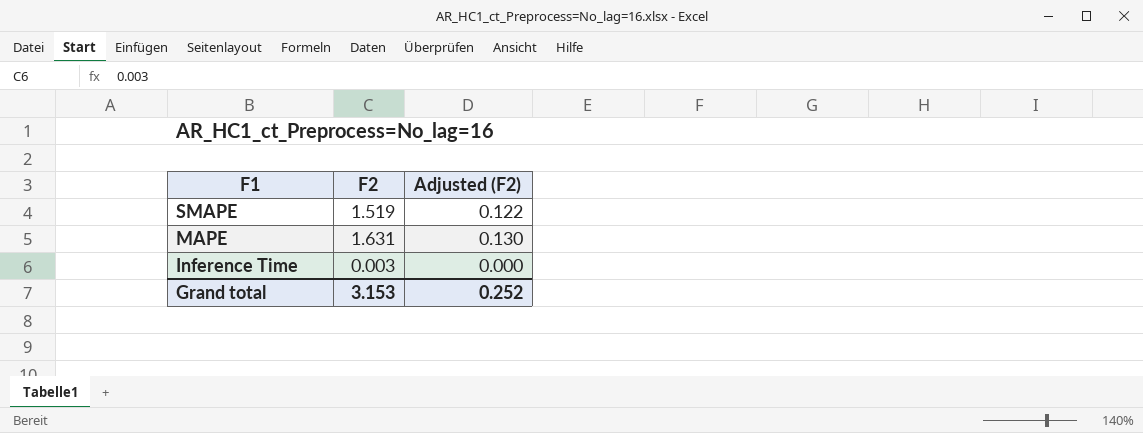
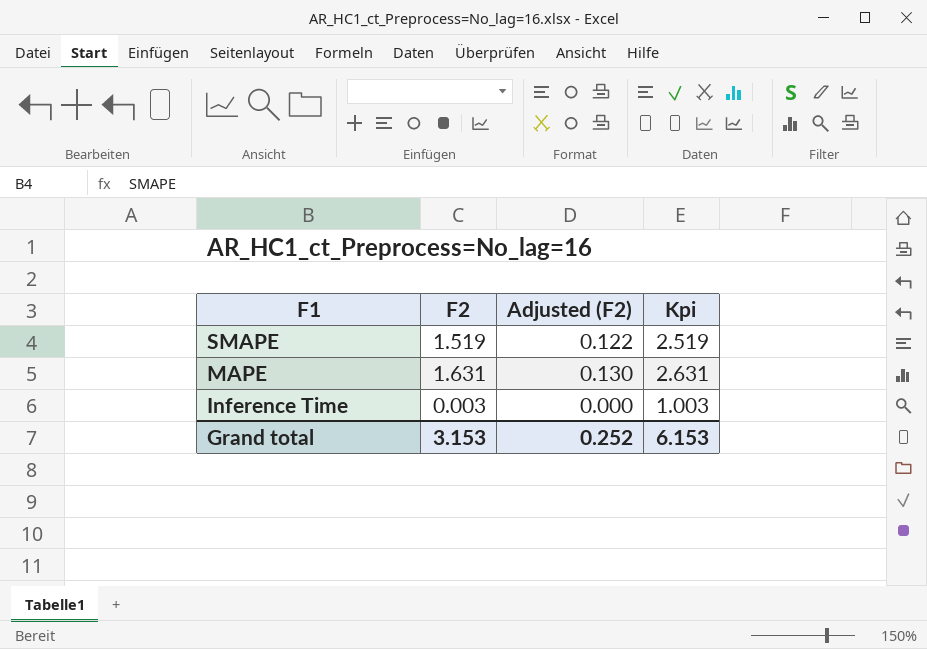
column Kpi | formula: none -> [F2] + 1

